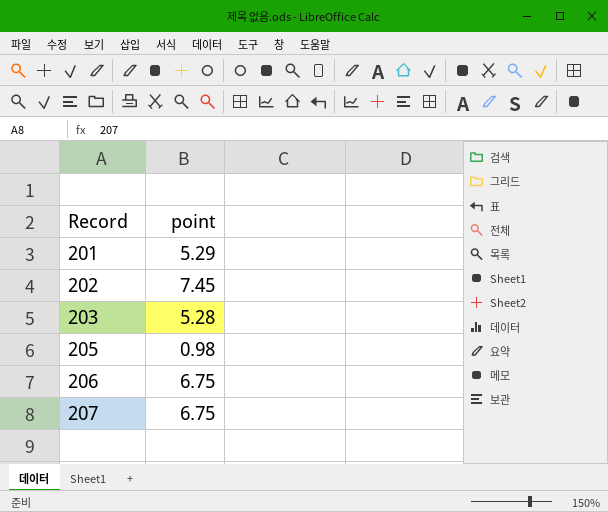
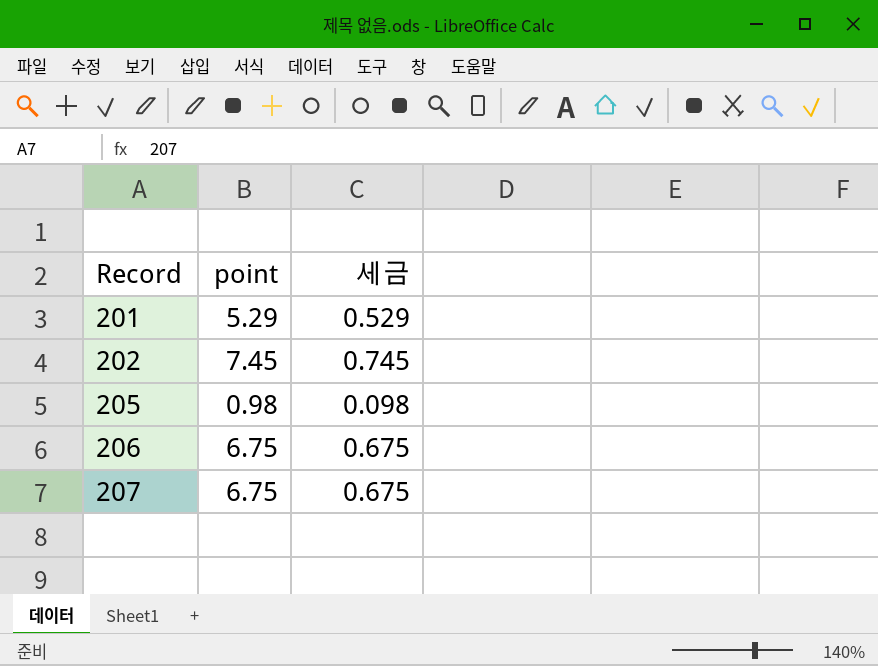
column 세금 | formula: none -> [point] * 0.1
row 203: 5.28 -> none

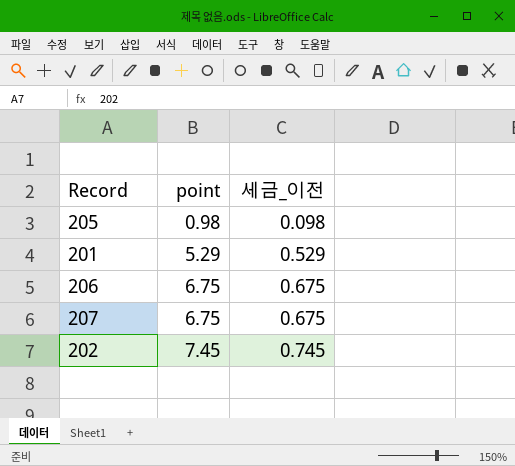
row order: Record ascending -> point ascending
column name: 세금 -> 세금_이전

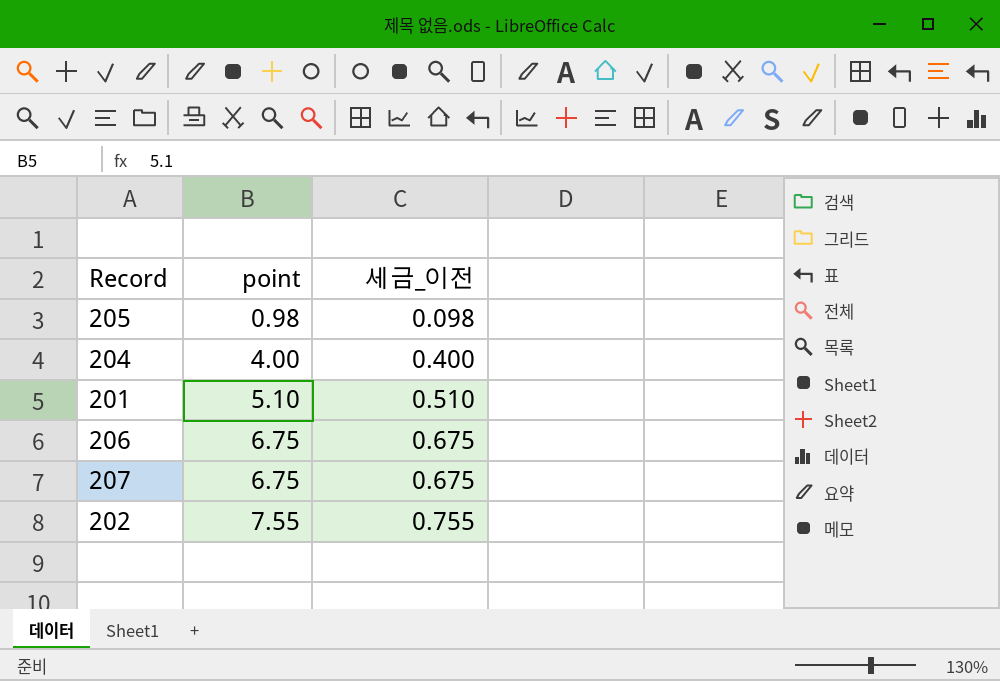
row 204: none -> 4.00 | 0.400
201 | point: 5.29 -> 5.10
201 | 세금_이전: 0.529 -> 0.510
202 | point: 7.45 -> 7.55
202 | 세금_이전: 0.745 -> 0.755

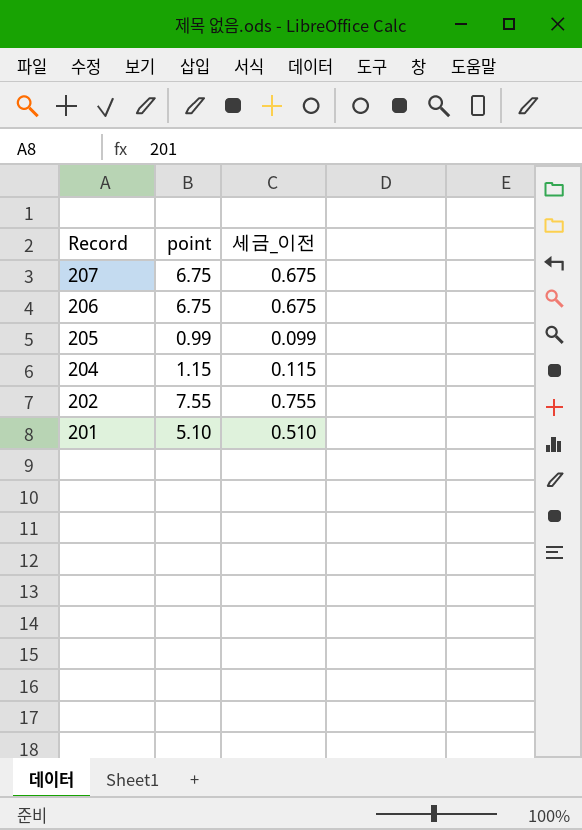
row order: point ascending -> Record descending
205 | point: 0.98 -> 0.99
205 | 세금_이전: 0.098 -> 0.099
204 | point: 4.00 -> 1.15
204 | 세금_이전: 0.400 -> 0.115

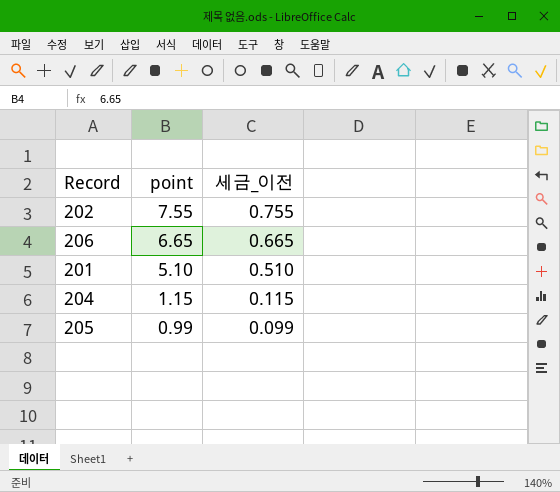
row order: Record descending -> point descending
row 207: 6.75 | 0.675 -> none
206 | point: 6.75 -> 6.65
206 | 세금_이전: 0.675 -> 0.665

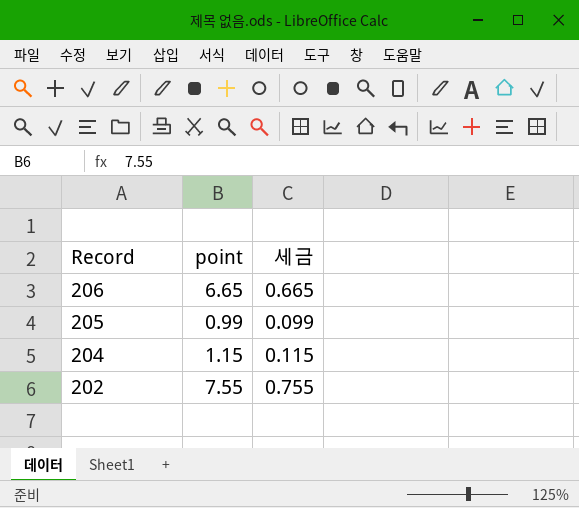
row order: point descending -> Record descending
column name: 세금_이전 -> 세금
row 201: 5.10 | 0.510 -> none

